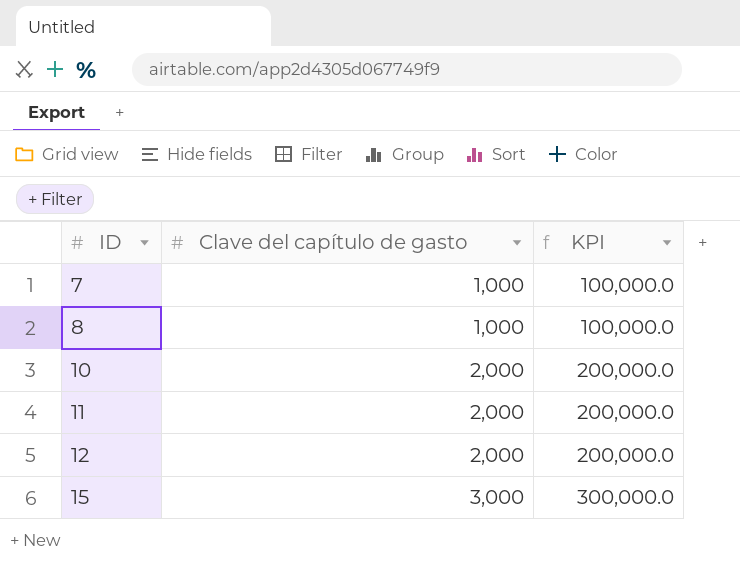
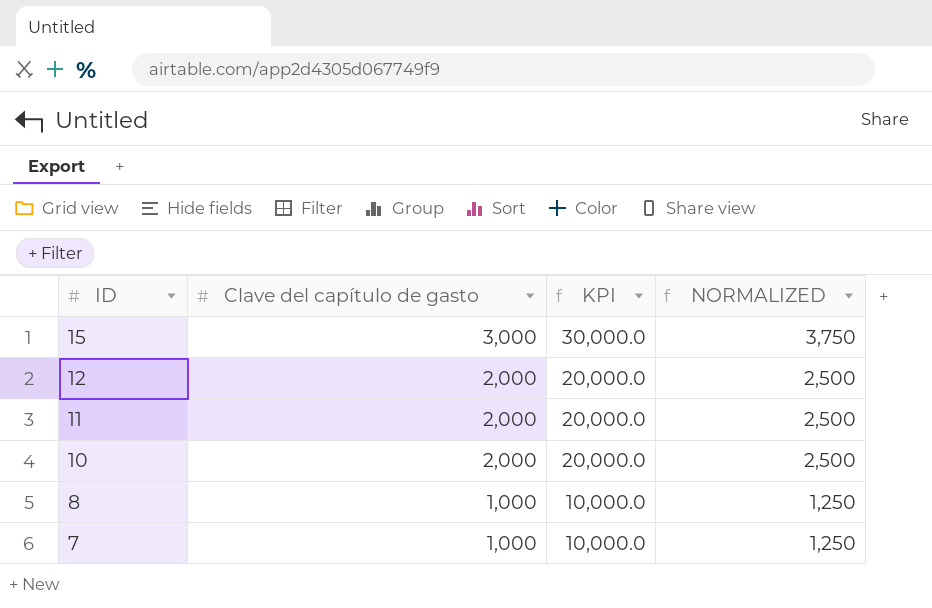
row order: ID ascending -> ID descending
column KPI | formula: [Clave del capítulo de gasto] * 100 -> [Clave del capítulo de gasto] * 10
column NORMALIZED | formula: none -> [Clave del capítulo de gasto] * 1.25

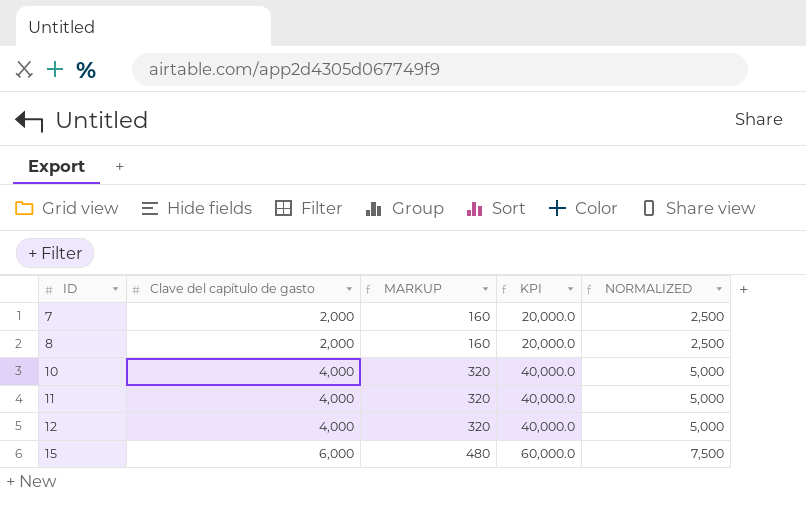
row order: ID descending -> ID ascending
column MARKUP | formula: none -> [Clave del capítulo de gasto] * 0.08
7 | Clave del capítulo de gasto: 1,000 -> 2,000
7 | KPI: 10,000.0 -> 20,000.0
7 | NORMALIZED: 1,250 -> 2,500
8 | Clave del capítulo de gasto: 1,000 -> 2,000
8 | KPI: 10,000.0 -> 20,000.0
8 | NORMALIZED: 1,250 -> 2,500
10 | Clave del capítulo de gasto: 2,000 -> 4,000
10 | KPI: 20,000.0 -> 40,000.0
10 | NORMALIZED: 2,500 -> 5,000
11 | Clave del capítulo de gasto: 2,000 -> 4,000
11 | KPI: 20,000.0 -> 40,000.0
11 | NORMALIZED: 2,500 -> 5,000
12 | Clave del capítulo de gasto: 2,000 -> 4,000
12 | KPI: 20,000.0 -> 40,000.0
12 | NORMALIZED: 2,500 -> 5,000
15 | Clave del capítulo de gasto: 3,000 -> 6,000
15 | KPI: 30,000.0 -> 60,000.0
15 | NORMALIZED: 3,750 -> 7,500

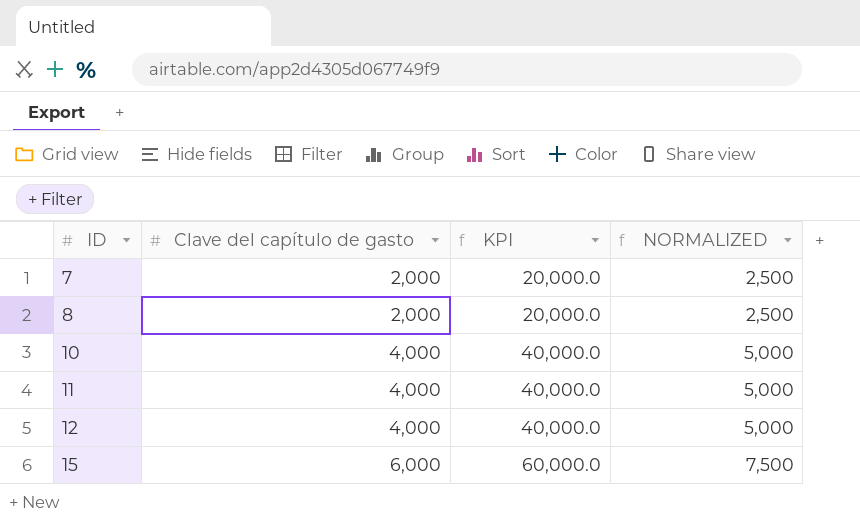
column MARKUP | formula: [Clave del capítulo de gasto] * 0.08 -> none

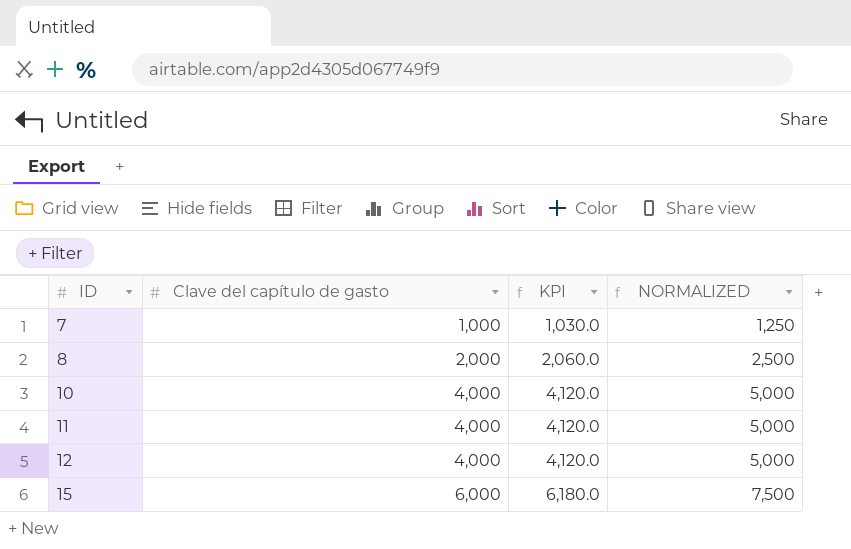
column KPI | formula: [Clave del capítulo de gasto] * 10 -> [Clave del capítulo de gasto] * 1.03
7 | Clave del capítulo de gasto: 2,000 -> 1,000
7 | NORMALIZED: 2,500 -> 1,250

